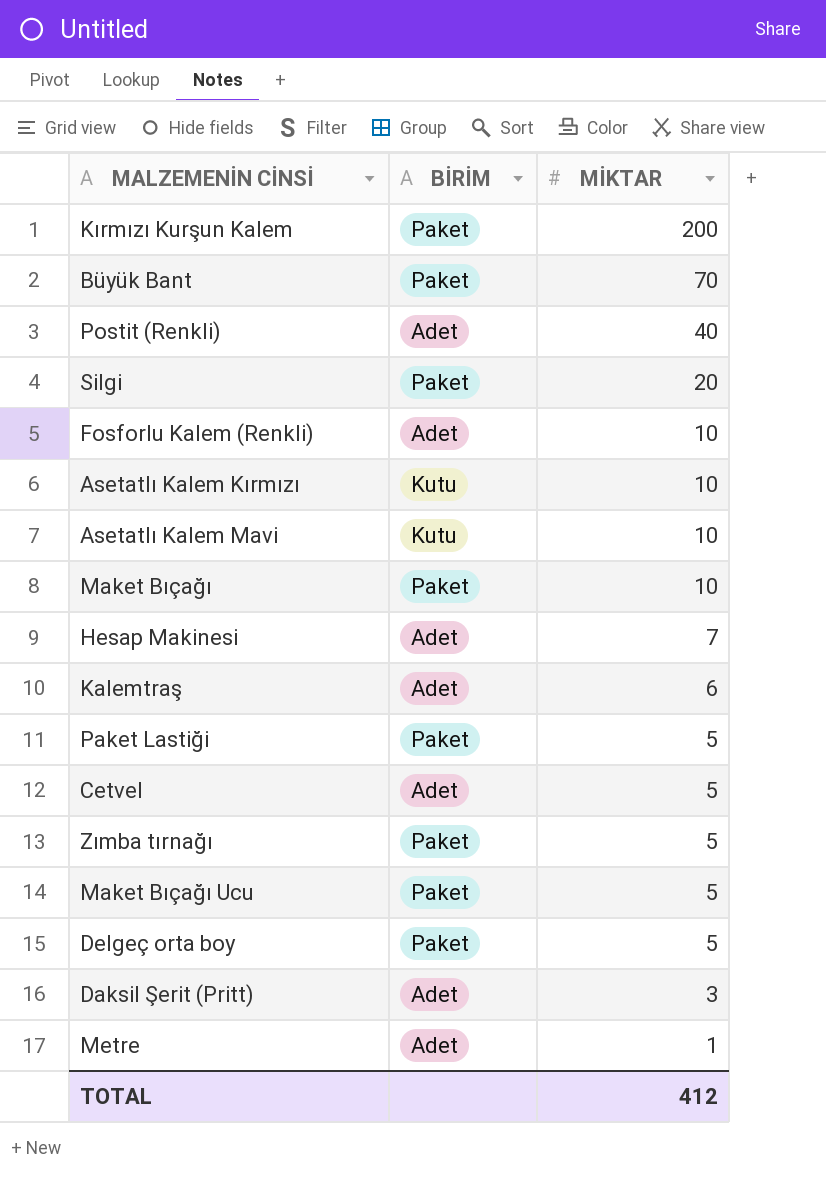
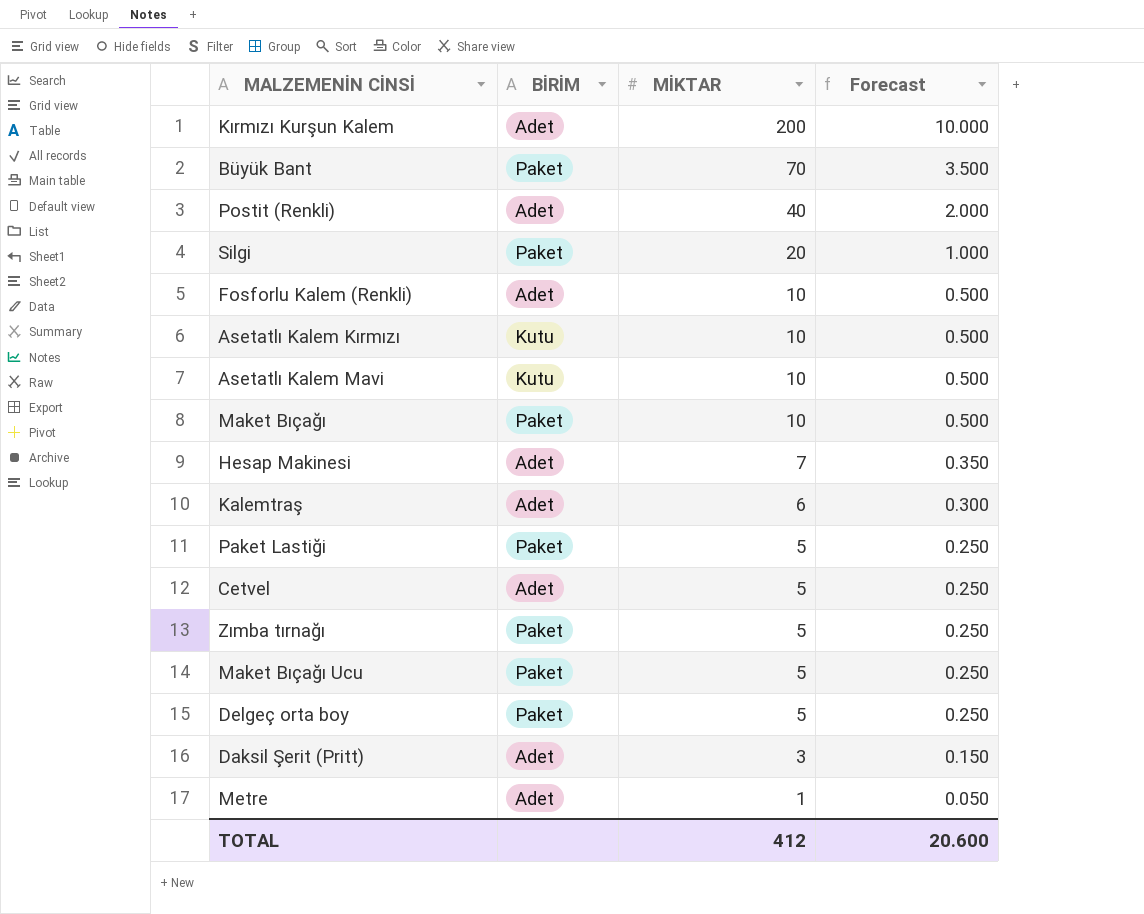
column Forecast | formula: none -> [MİKTAR] * 0.05
Kırmızı Kurşun Kalem | BİRİM: Paket -> Adet

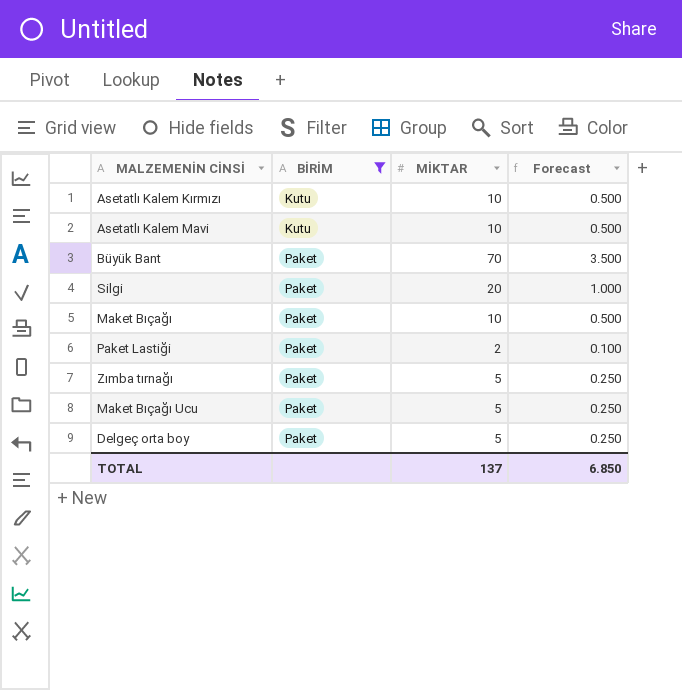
filter: none -> BİRİM != Adet
row order: MİKTAR descending -> BİRİM ascending
Paket Lastiği | MİKTAR: 5 -> 2
Paket Lastiği | Forecast: 0.250 -> 0.100
TOTAL | MİKTAR: 412 -> 137
TOTAL | Forecast: 20.600 -> 6.850

